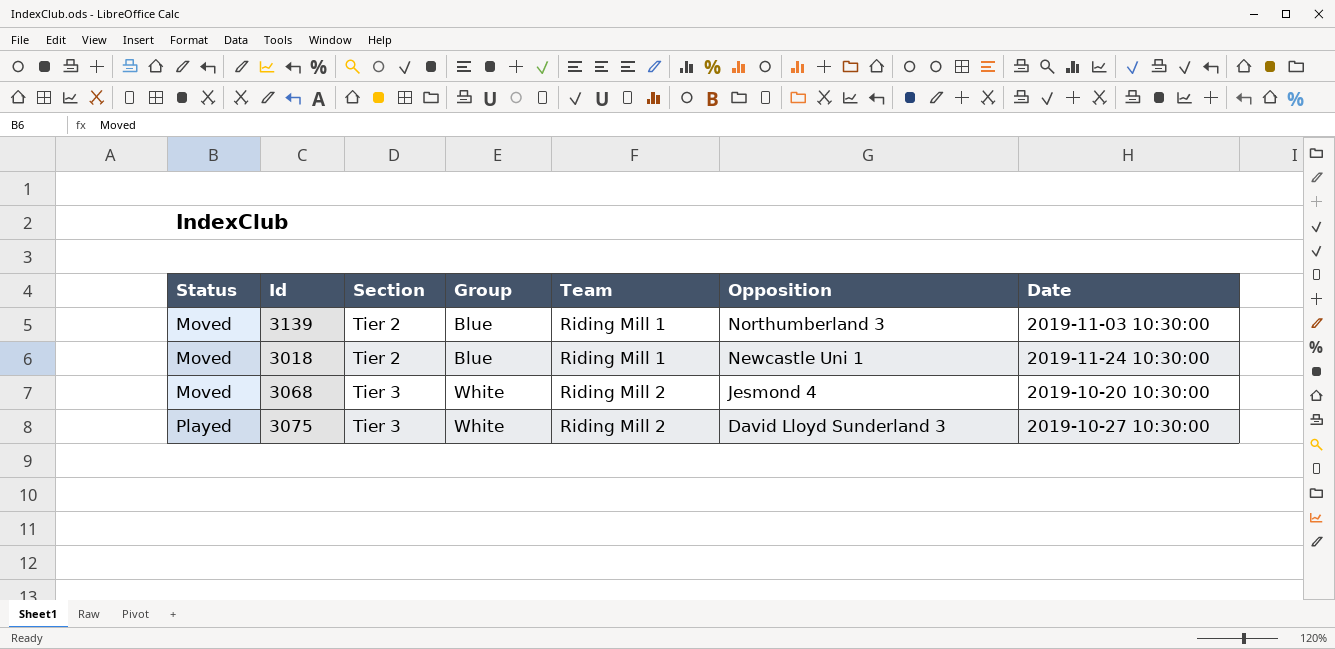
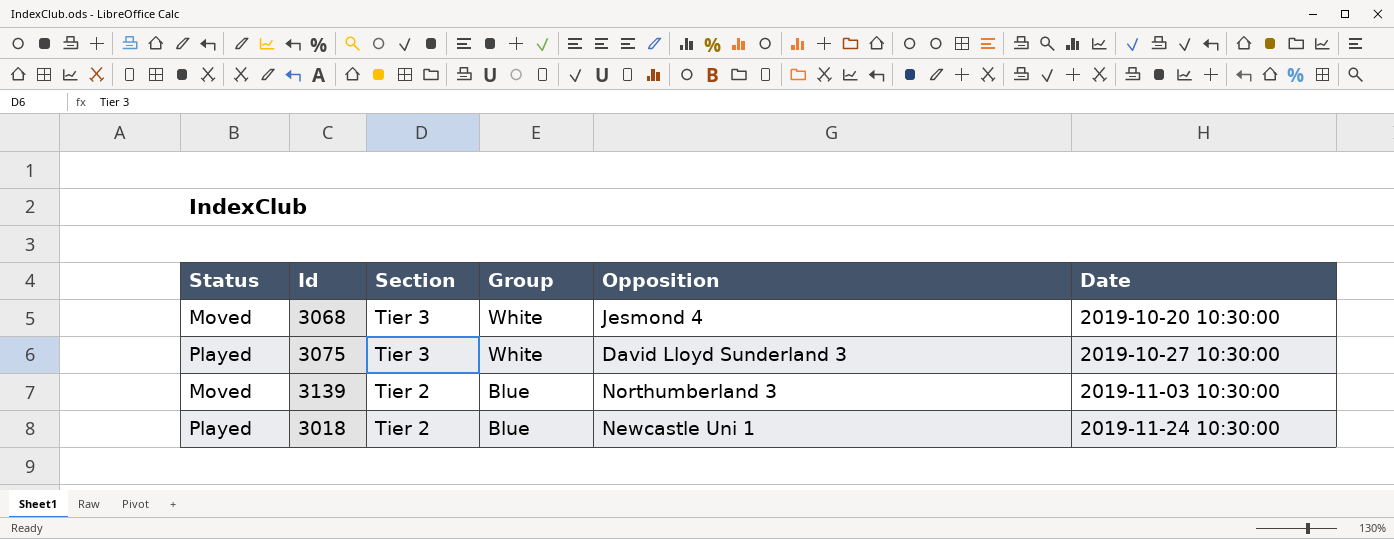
row order: Status ascending -> Section descending
column Team | position: 5 -> none
3018 | Status: Moved -> Played

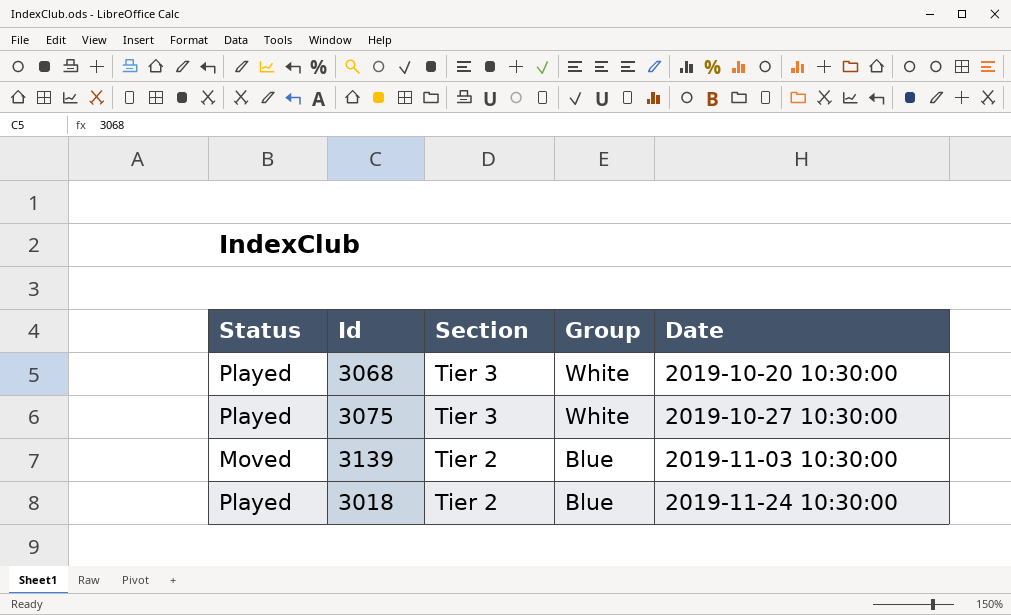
column Opposition | position: 5 -> none
3068 | Status: Moved -> Played

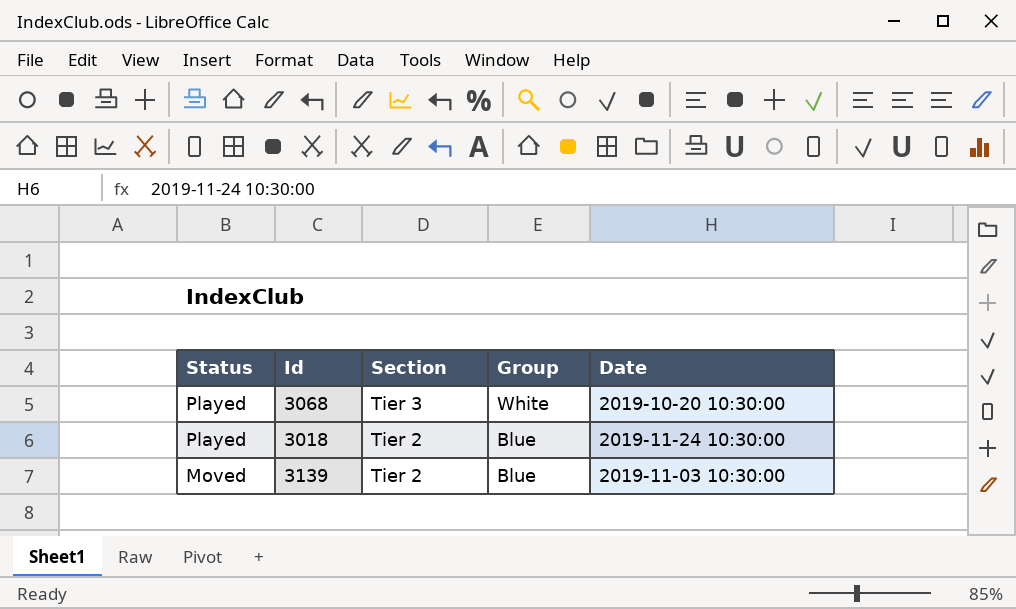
row order: Section descending -> Status descending
row 3075: Played | Tier 3 | White | 2019-10-27 10:30:00 -> none

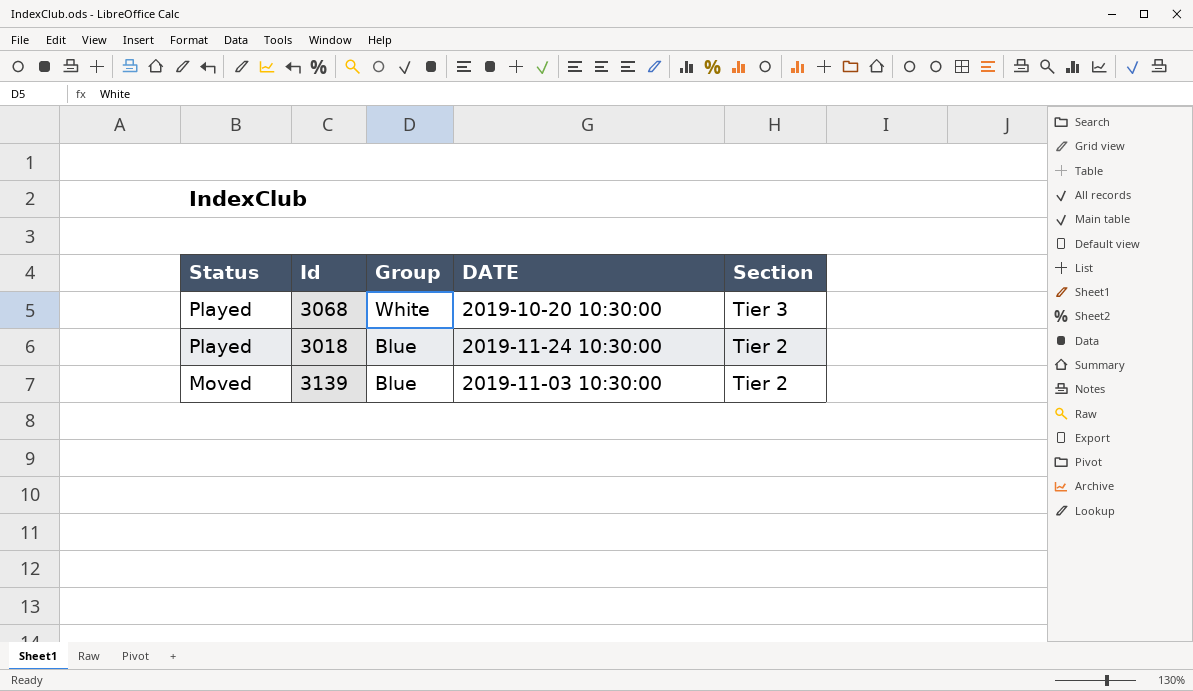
column name: Date -> DATE
column Section | position: 3 -> 5

